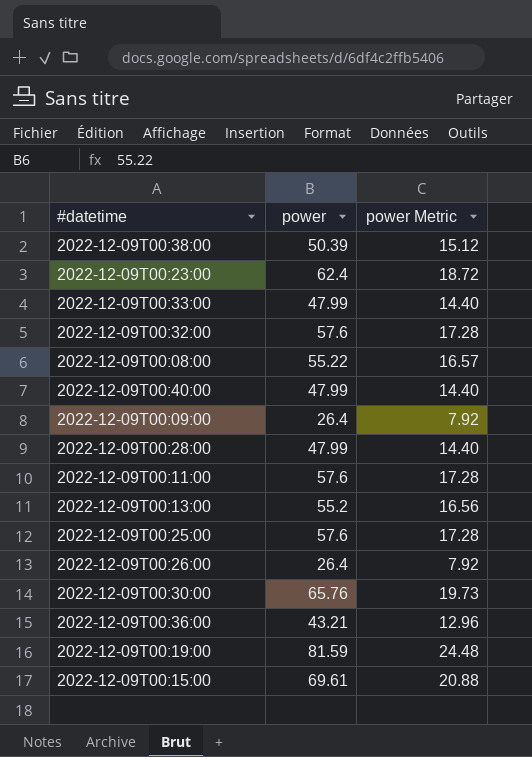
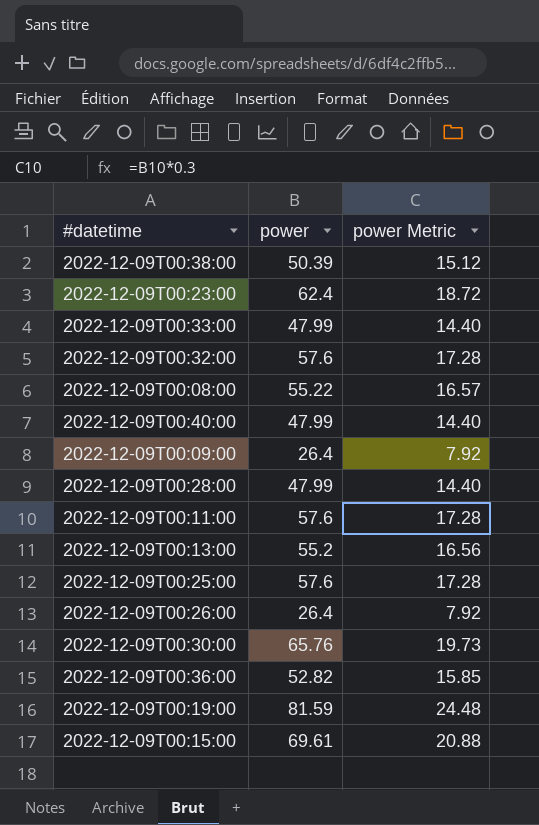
2022-12-09T00:36:00 | power: 43.21 -> 52.82
2022-12-09T00:36:00 | power Metric: 12.96 -> 15.85

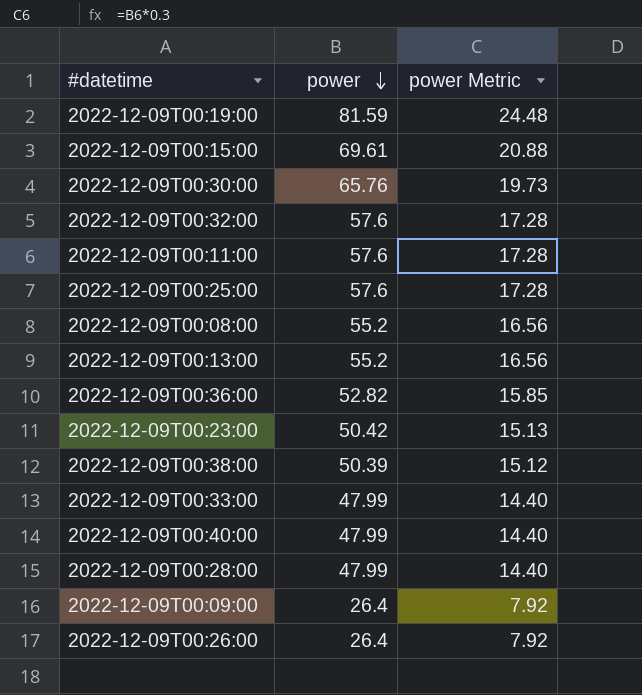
row order: none -> power descending
2022-12-09T00:08:00 | power: 55.22 -> 55.2
2022-12-09T00:08:00 | power Metric: 16.57 -> 16.56
2022-12-09T00:23:00 | power: 62.4 -> 50.42
2022-12-09T00:23:00 | power Metric: 18.72 -> 15.13

